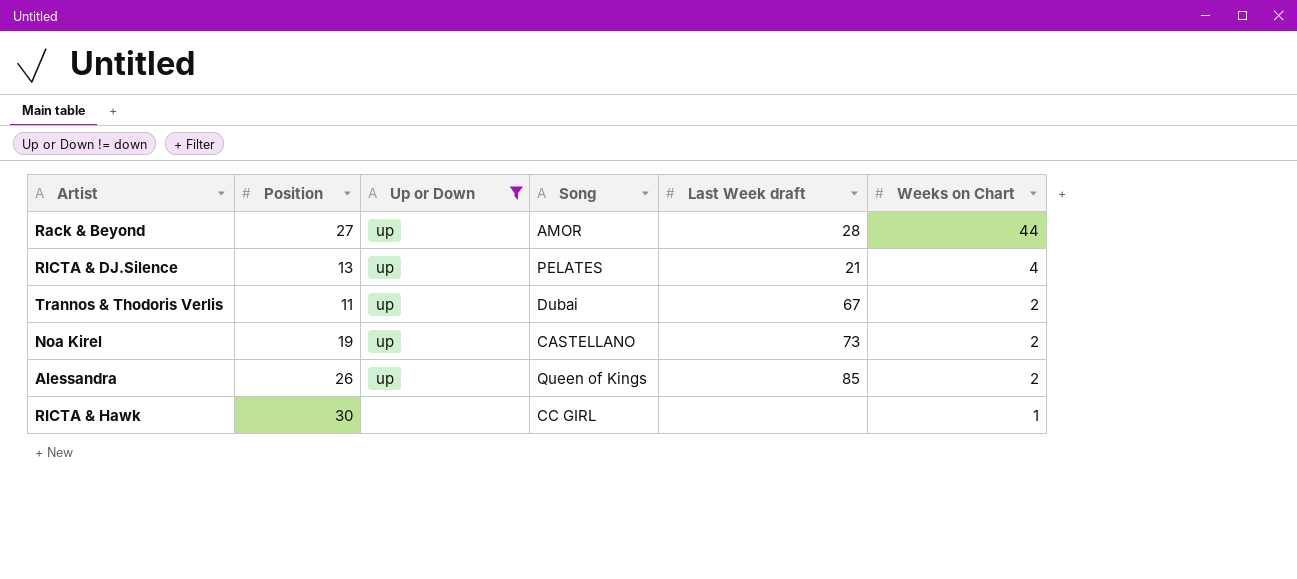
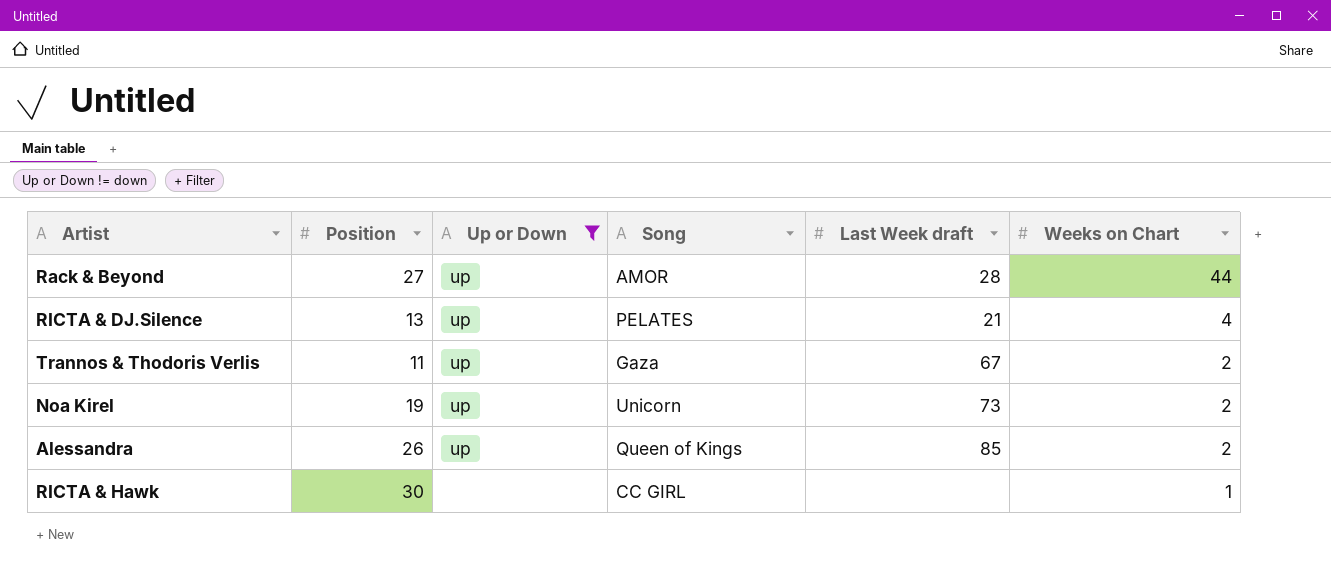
Trannos & Thodoris Verlis | Song: Dubai -> Gaza
Noa Kirel | Song: CASTELLANO -> Unicorn

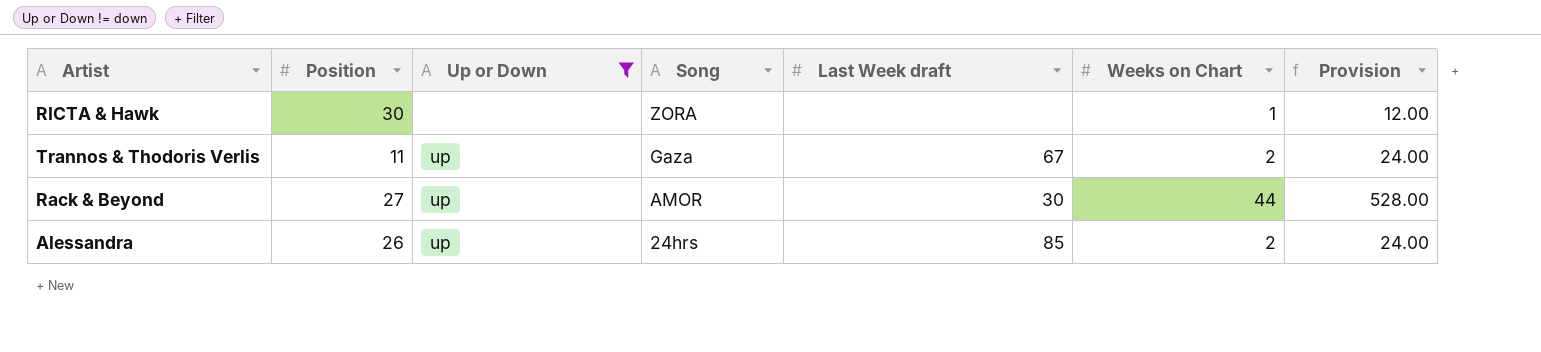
row order: Weeks on Chart descending -> Song descending
column Provision | formula: none -> [Weeks on Chart] * 12
row RICTA & DJ.Silence: 13 | up | PELATES | 21 | 4 -> none
row Noa Kirel: 19 | up | Unicorn | 73 | 2 -> none
RICTA & Hawk | Song: CC GIRL -> ZORA
Rack & Beyond | Last Week draft: 28 -> 30
Alessandra | Song: Queen of Kings -> 24hrs

